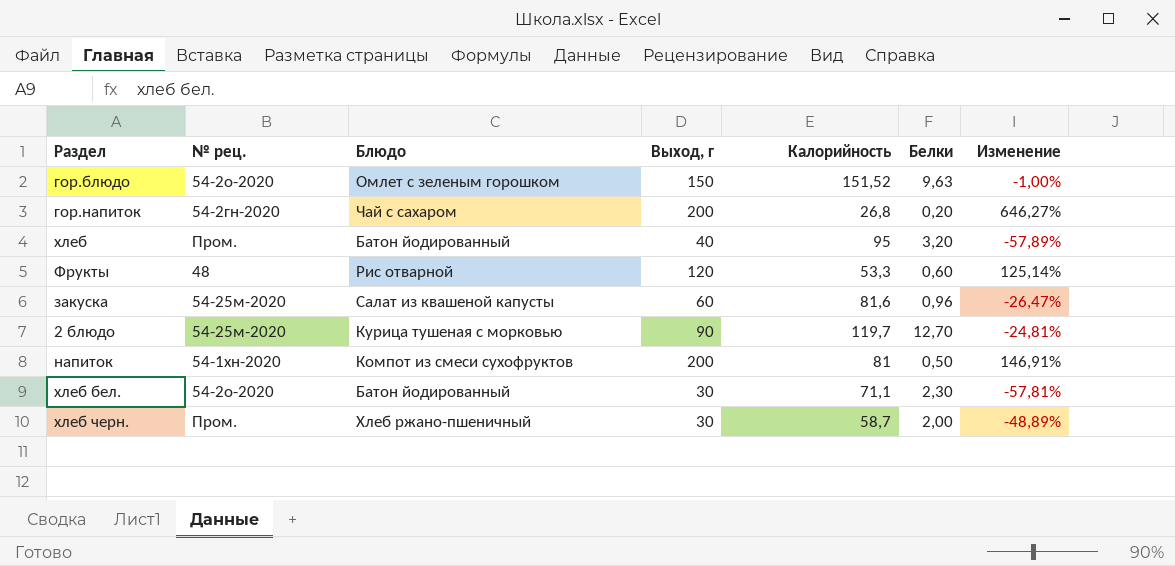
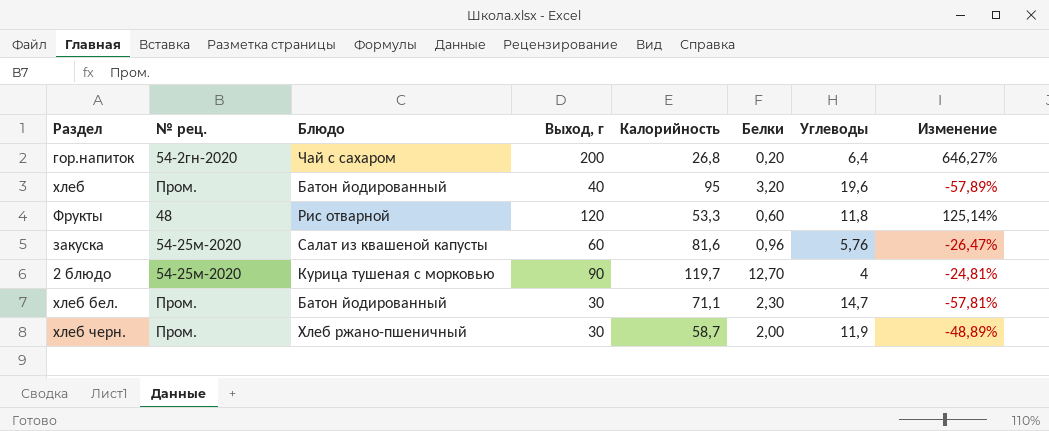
column Углеводы | position: none -> 7
row гор.блюдо: 54-2о-2020 | Омлет с зеленым горошком | 150 | 151,52 | 9,63 | -1,00% -> none
row напиток: 54-1хн-2020 | Компот из смеси сухофруктов | 200 | 81 | 0,50 | 146,91% -> none
хлеб бел. | № рец.: 54-2о-2020 -> Пром.

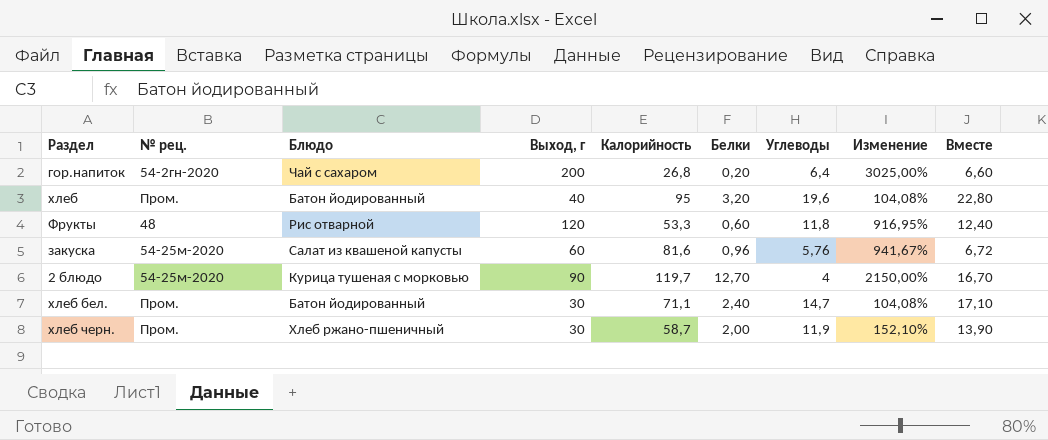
column Изменение | formula: ([Выход, г] - [Калорийность]) / [Калорийность] -> ([Выход, г] - [Углеводы]) / [Углеводы]
column Вместе | formula: none -> [Белки] + [Углеводы]
хлеб бел. | Белки: 2,30 -> 2,40

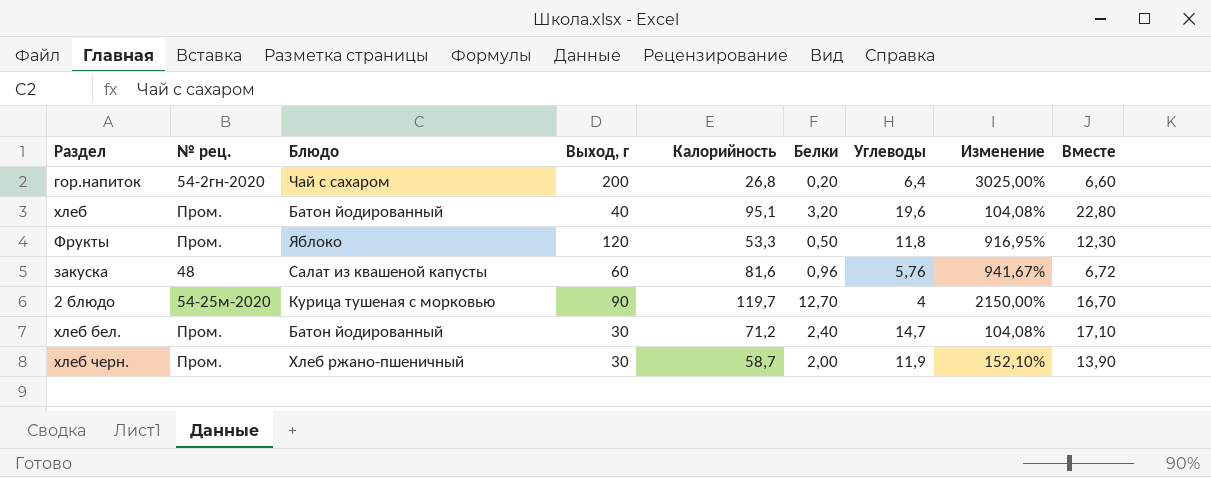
хлеб | Калорийность: 95 -> 95,1
Фрукты | № рец.: 48 -> Пром.
Фрукты | Блюдо: Рис отварной -> Яблоко
Фрукты | Белки: 0,60 -> 0,50
Фрукты | Вместе: 12,40 -> 12,30
закуска | № рец.: 54-25м-2020 -> 48
хлеб бел. | Калорийность: 71,1 -> 71,2

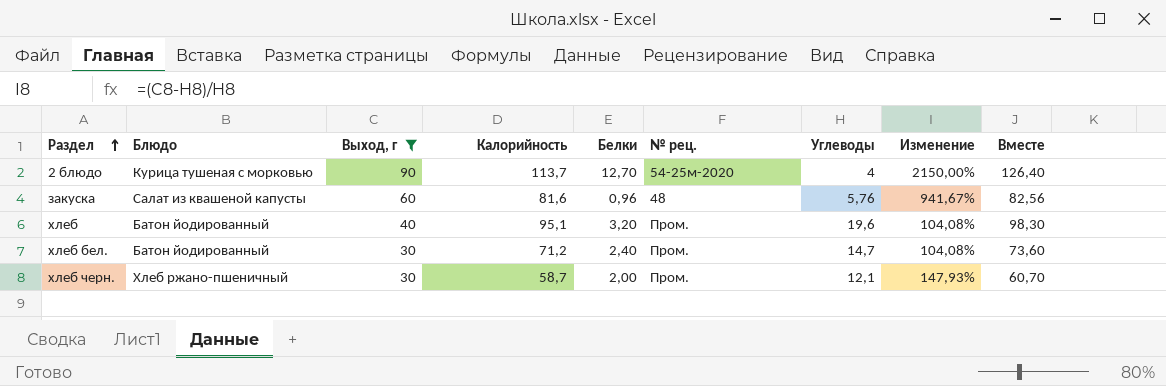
filter: none -> Выход, г <= 90
row order: none -> Раздел ascending
column № рец. | position: 2 -> 6
column Вместе | formula: [Белки] + [Углеводы] -> [Калорийность] + [Белки]
2 блюдо | Калорийность: 119,7 -> 113,7
хлеб черн. | Углеводы: 11,9 -> 12,1
хлеб черн. | Изменение: 152,10% -> 147,93%

